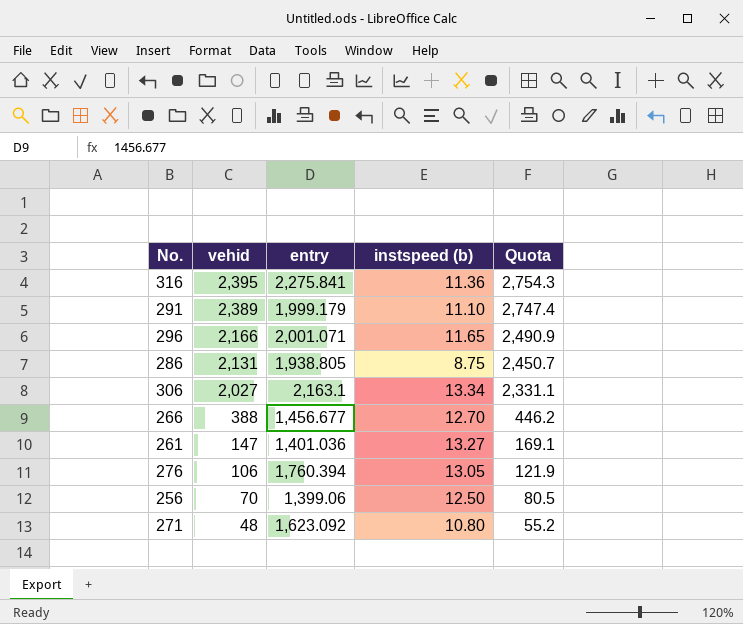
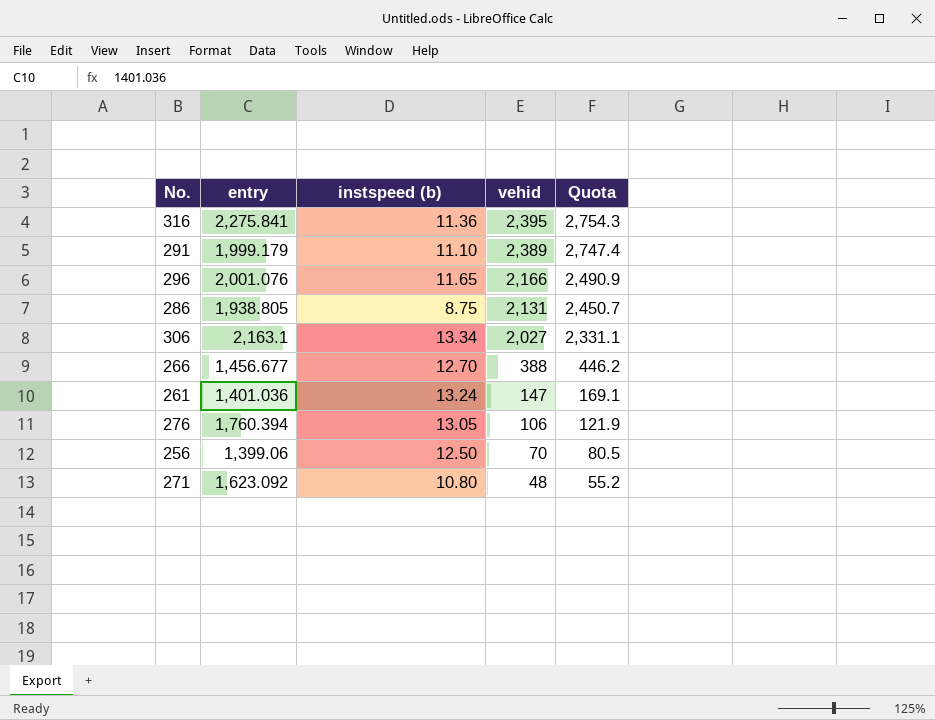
column vehid | position: 2 -> 4
296 | entry: 2,001.071 -> 2,001.076
261 | instspeed (b): 13.27 -> 13.24

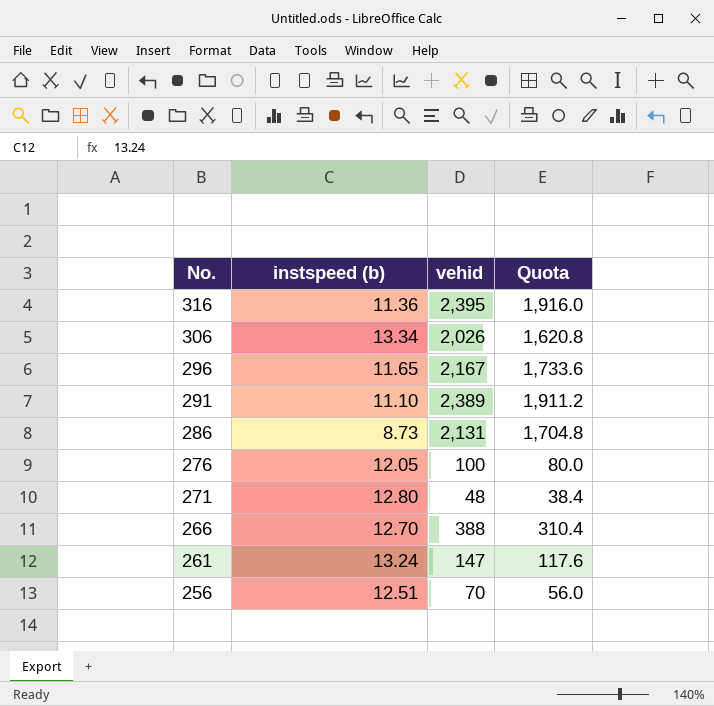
row order: vehid descending -> No. descending
column entry | position: 2 -> none
column Quota | formula: [vehid] * 1.15 -> [vehid] * 0.8
306 | vehid: 2,027 -> 2,026
296 | vehid: 2,166 -> 2,167
286 | instspeed (b): 8.75 -> 8.73
276 | instspeed (b): 13.05 -> 12.05
276 | vehid: 106 -> 100
271 | instspeed (b): 10.80 -> 12.80
256 | instspeed (b): 12.50 -> 12.51

